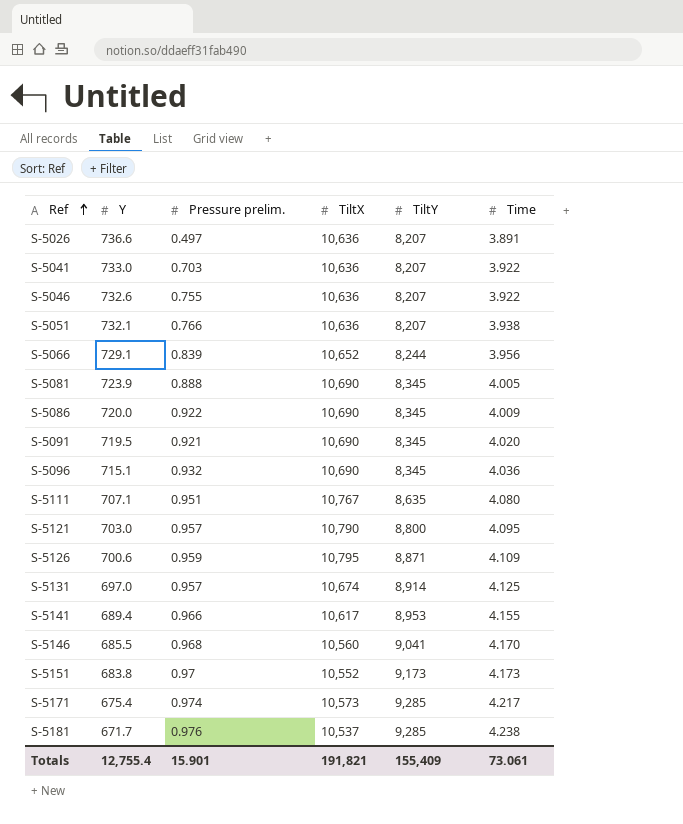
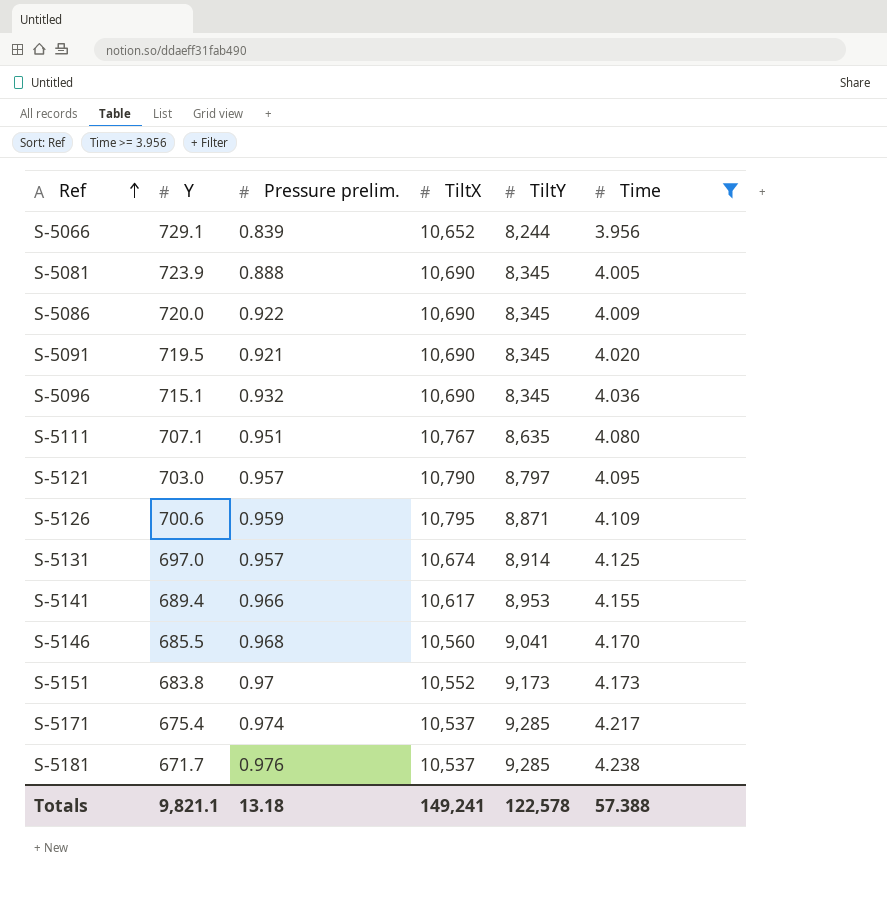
filter: none -> Time >= 3.956
S-5121 | TiltY: 8,800 -> 8,797
S-5171 | TiltX: 10,573 -> 10,537
Totals | Y: 12,755.4 -> 9,821.1
Totals | Pressure prelim.: 15.901 -> 13.18
Totals | TiltX: 191,821 -> 149,241
Totals | TiltY: 155,409 -> 122,578
Totals | Time: 73.061 -> 57.388

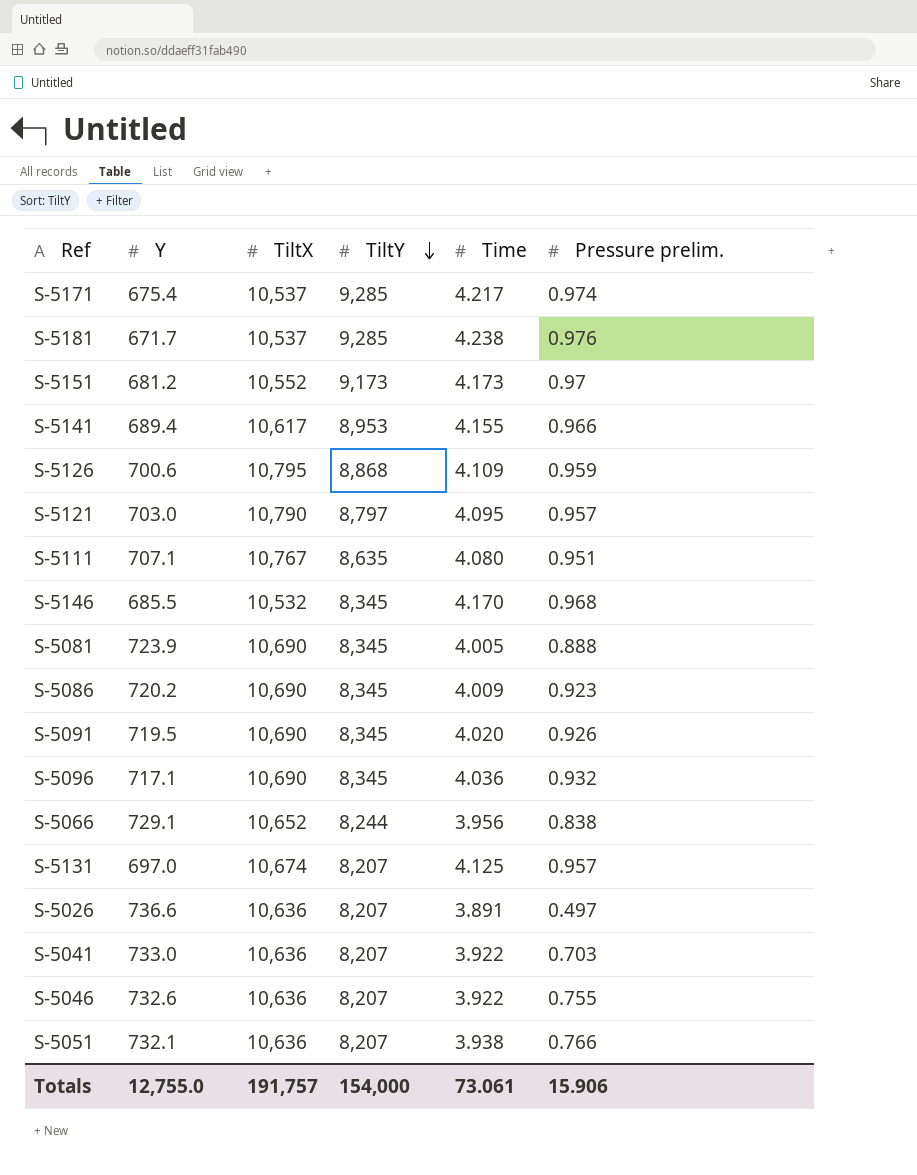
filter: Time >= 3.956 -> none
row order: Ref ascending -> TiltY descending
column Pressure prelim. | position: 3 -> 6
S-5151 | Y: 683.8 -> 681.2
S-5126 | TiltY: 8,871 -> 8,868
S-5146 | TiltX: 10,560 -> 10,532
S-5146 | TiltY: 9,041 -> 8,345
S-5086 | Y: 720.0 -> 720.2
S-5086 | Pressure prelim.: 0.922 -> 0.923
S-5091 | Pressure prelim.: 0.921 -> 0.926
S-5096 | Y: 715.1 -> 717.1
S-5066 | Pressure prelim.: 0.839 -> 0.838
S-5131 | TiltY: 8,914 -> 8,207
Totals | Y: 9,821.1 -> 12,755.0
Totals | TiltX: 149,241 -> 191,757
Totals | TiltY: 122,578 -> 154,000
Totals | Time: 57.388 -> 73.061
Totals | Pressure prelim.: 13.18 -> 15.906

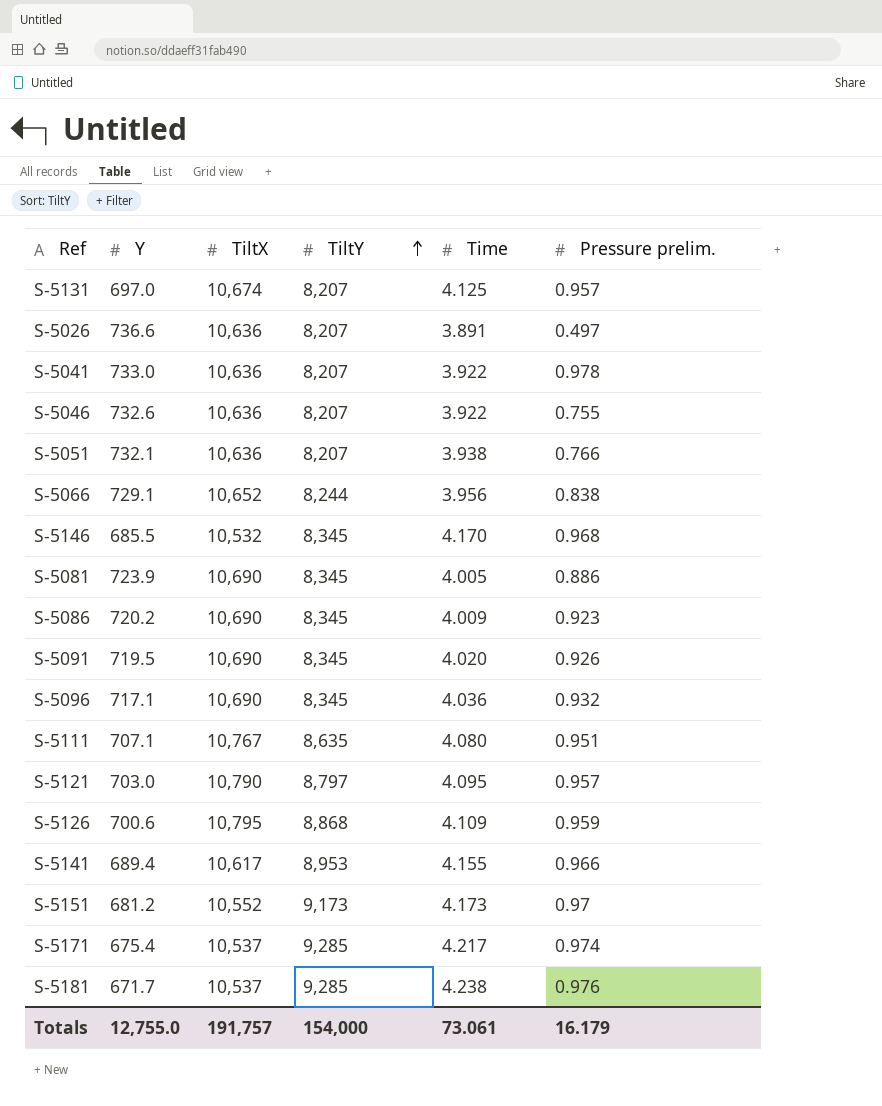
row order: TiltY descending -> TiltY ascending
S-5041 | Pressure prelim.: 0.703 -> 0.978
S-5081 | Pressure prelim.: 0.888 -> 0.886
Totals | Pressure prelim.: 15.906 -> 16.179

